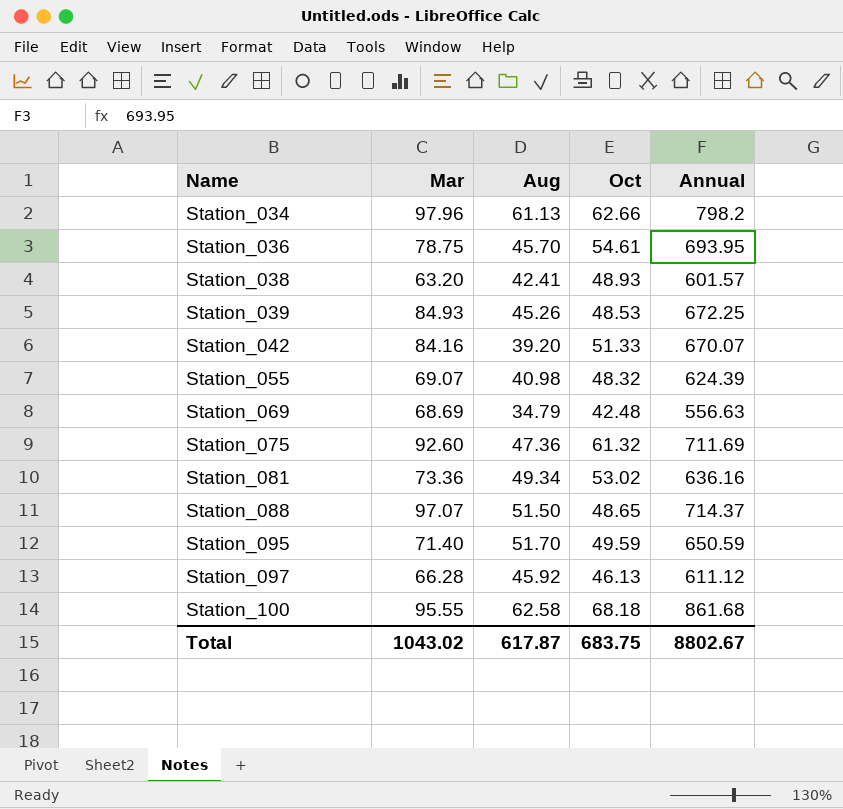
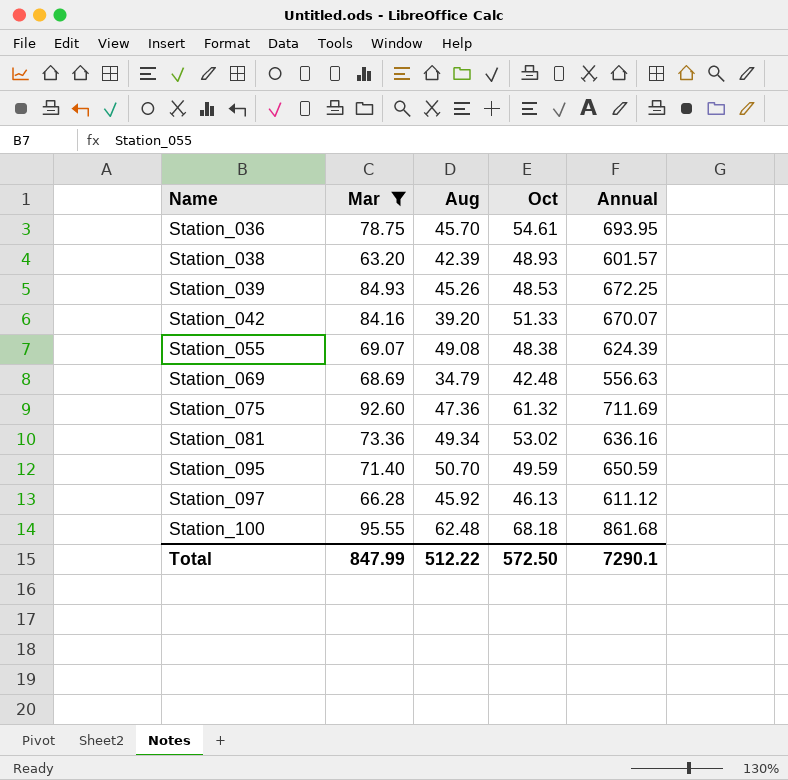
filter: none -> Mar <= 95.55
Station_038 | Aug: 42.41 -> 42.39
Station_055 | Aug: 40.98 -> 49.08
Station_055 | Oct: 48.32 -> 48.38
Station_095 | Aug: 51.70 -> 50.70
Station_100 | Aug: 62.58 -> 62.48
Total | Mar: 1043.02 -> 847.99
Total | Aug: 617.87 -> 512.22
Total | Oct: 683.75 -> 572.50
Total | Annual: 8802.67 -> 7290.1

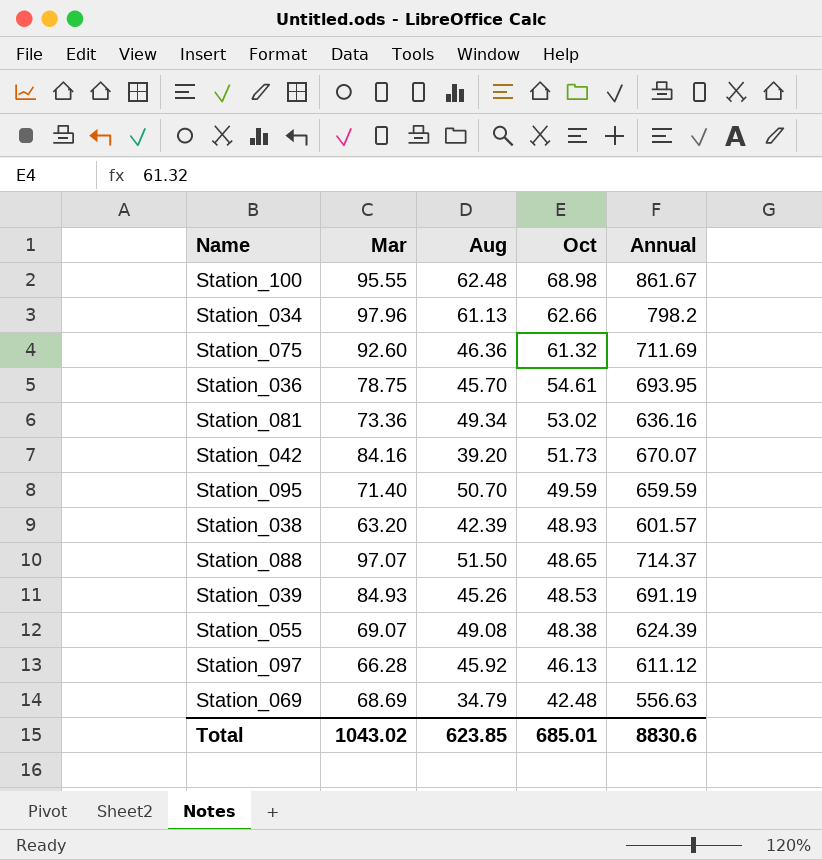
filter: Mar <= 95.55 -> none
row order: Name ascending -> Oct descending
Station_100 | Oct: 68.18 -> 68.98
Station_100 | Annual: 861.68 -> 861.67
Station_075 | Aug: 47.36 -> 46.36
Station_042 | Oct: 51.33 -> 51.73
Station_095 | Annual: 650.59 -> 659.59
Station_039 | Annual: 672.25 -> 691.19
Total | Mar: 847.99 -> 1043.02
Total | Aug: 512.22 -> 623.85
Total | Oct: 572.50 -> 685.01
Total | Annual: 7290.1 -> 8830.6

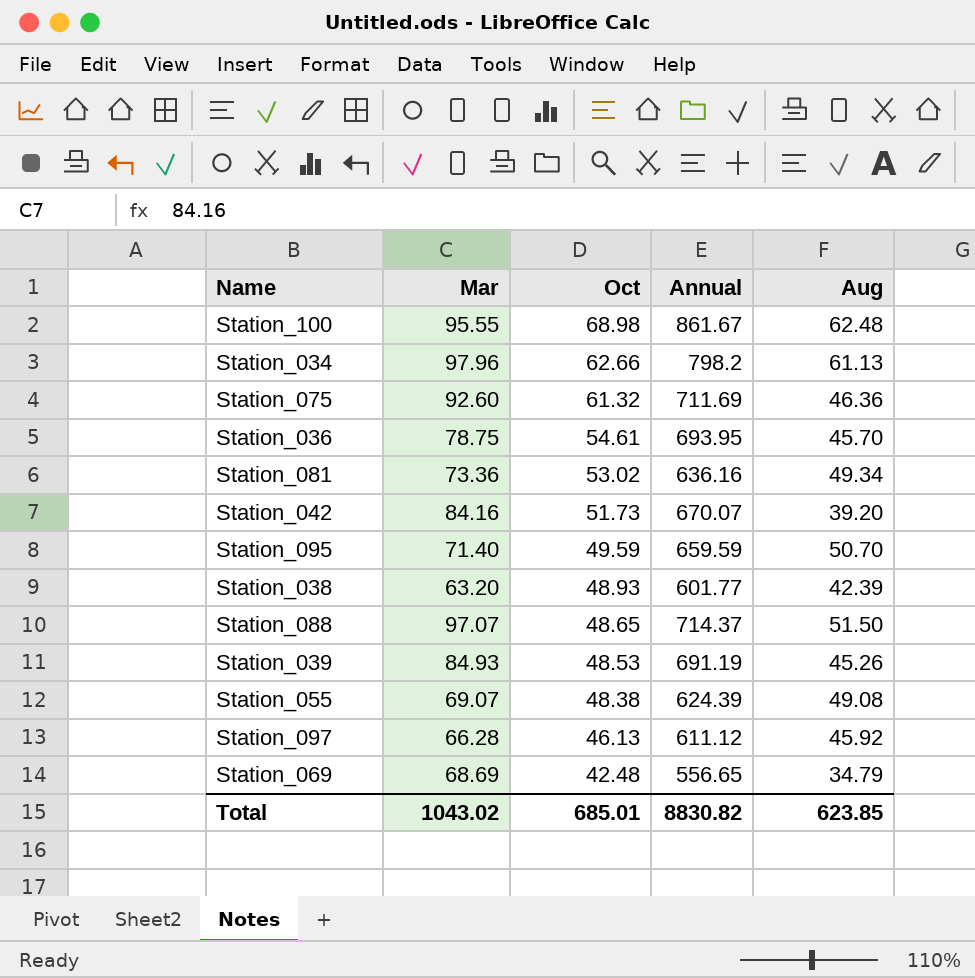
column Aug | position: 3 -> 5
Station_038 | Annual: 601.57 -> 601.77
Station_069 | Annual: 556.63 -> 556.65
Total | Annual: 8830.6 -> 8830.82

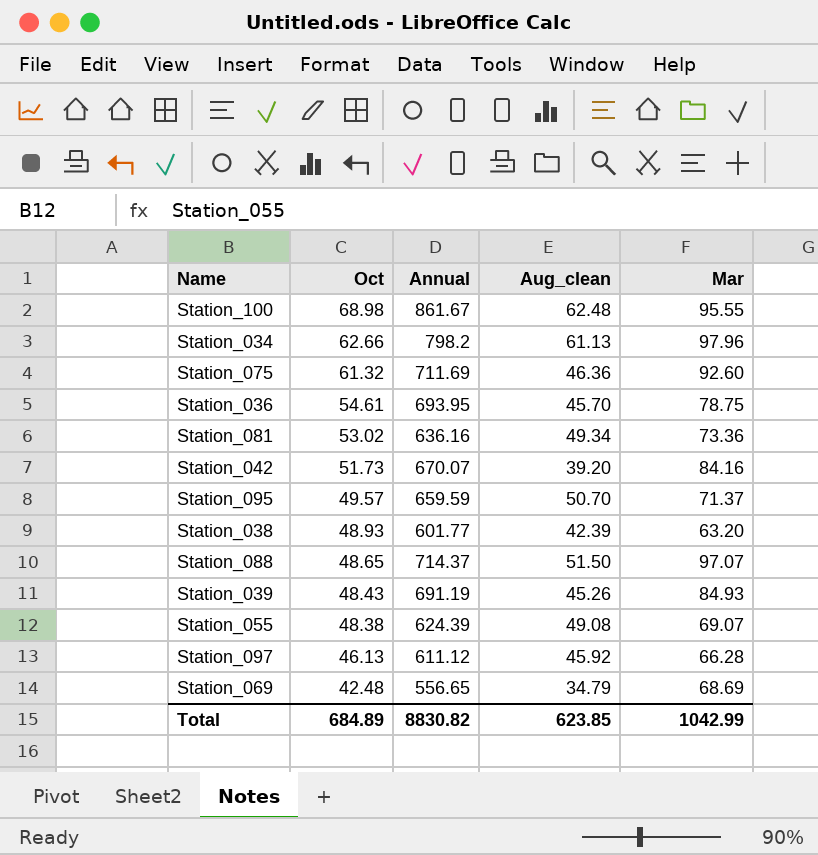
column name: Aug -> Aug_clean
column Mar | position: 2 -> 5
Station_095 | Oct: 49.59 -> 49.57
Station_095 | Mar: 71.40 -> 71.37
Station_039 | Oct: 48.53 -> 48.43
Total | Oct: 685.01 -> 684.89
Total | Mar: 1043.02 -> 1042.99

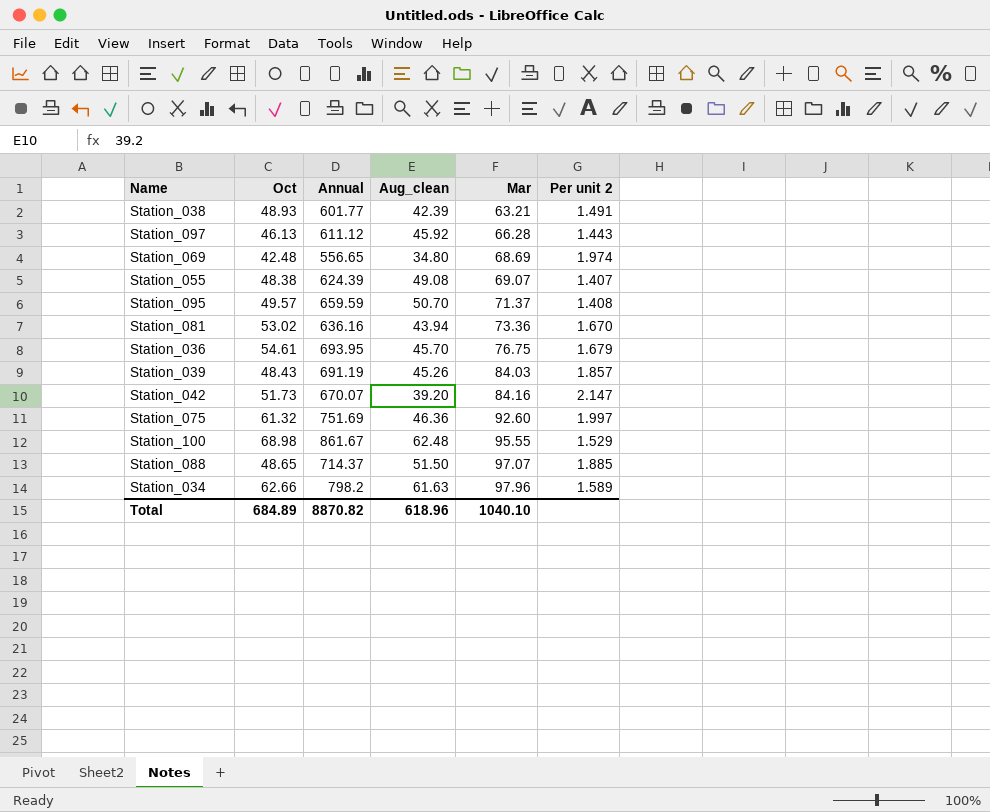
row order: Oct descending -> Mar ascending
column Per unit 2 | formula: none -> [Mar] / [Aug_clean]
Station_038 | Mar: 63.20 -> 63.21
Station_069 | Aug_clean: 34.79 -> 34.80
Station_081 | Aug_clean: 49.34 -> 43.94
Station_036 | Mar: 78.75 -> 76.75
Station_039 | Mar: 84.93 -> 84.03
Station_075 | Annual: 711.69 -> 751.69
Station_034 | Aug_clean: 61.13 -> 61.63
Total | Annual: 8830.82 -> 8870.82
Total | Aug_clean: 623.85 -> 618.96
Total | Mar: 1042.99 -> 1040.10

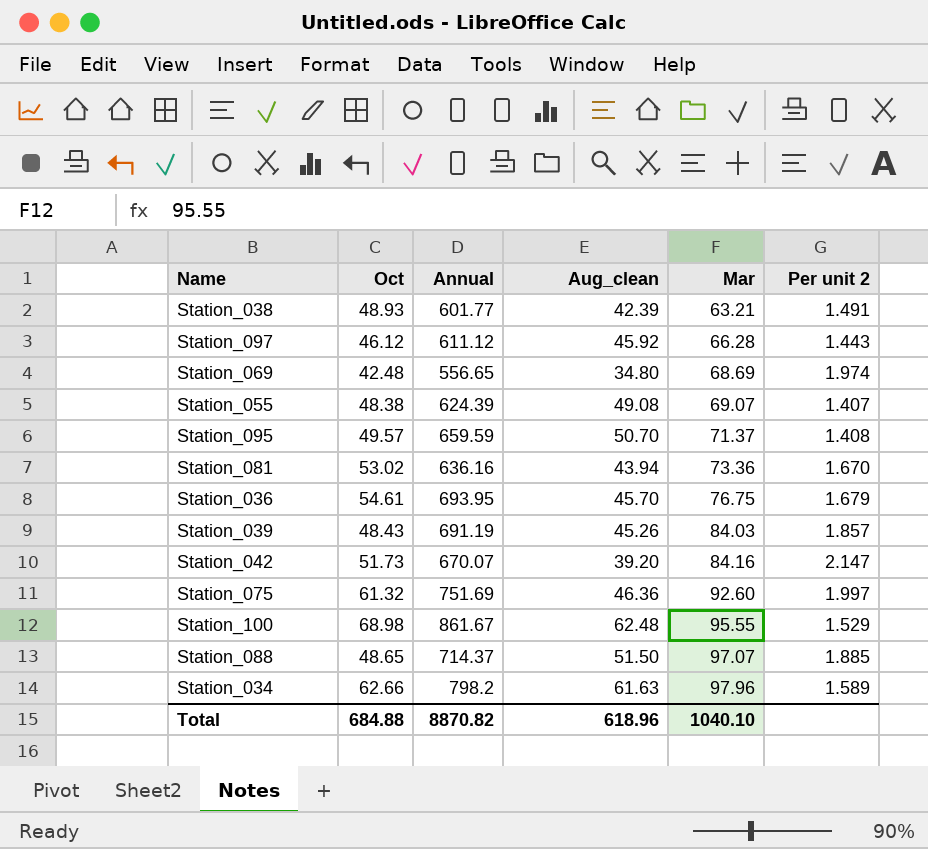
Station_097 | Oct: 46.13 -> 46.12
Total | Oct: 684.89 -> 684.88

